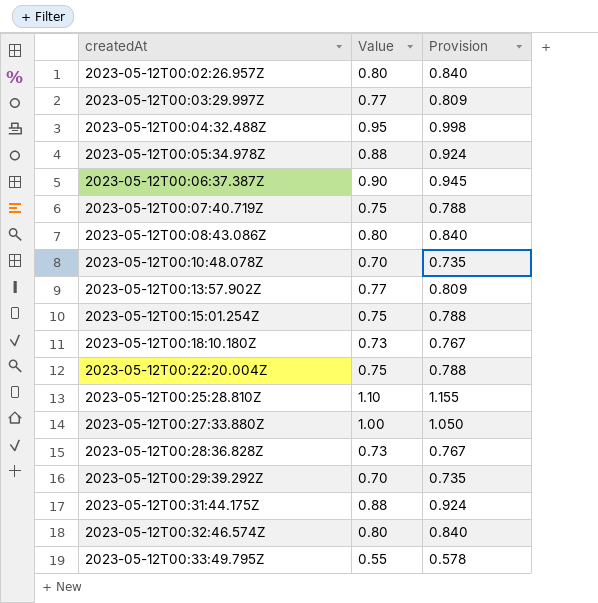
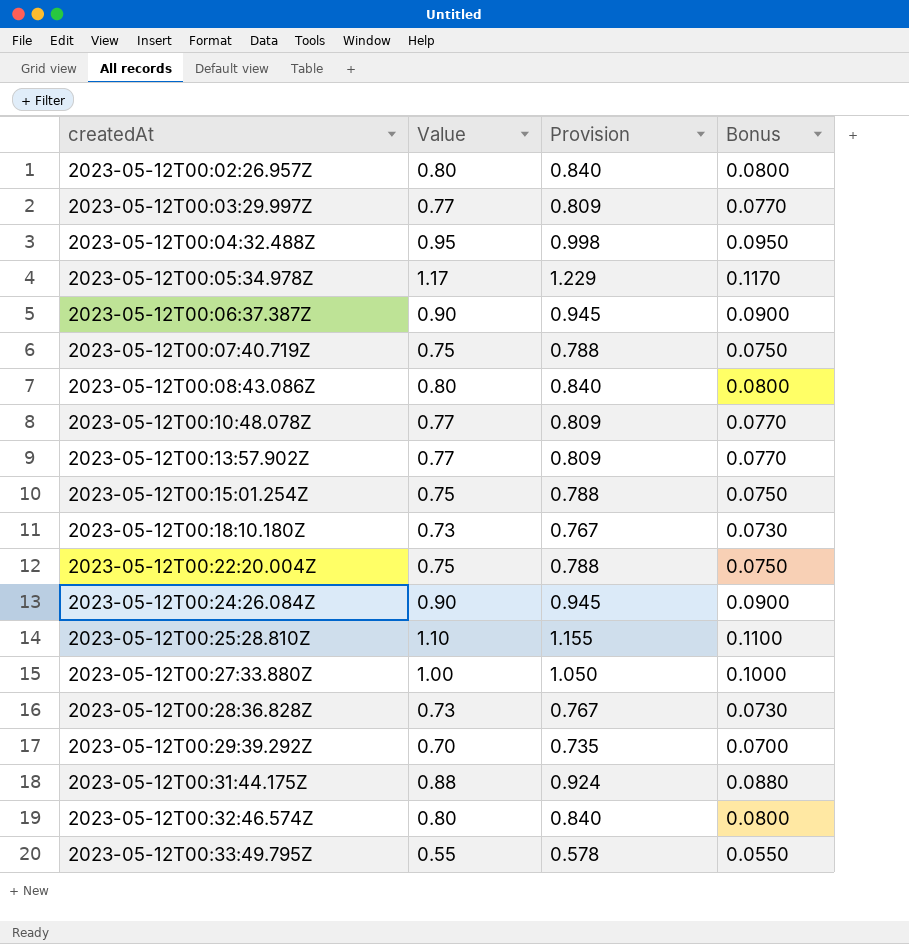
column Bonus | formula: none -> [Value] * 0.1
2023-05-12T00:05:34.978Z | Value: 0.88 -> 1.17
2023-05-12T00:05:34.978Z | Provision: 0.924 -> 1.229
2023-05-12T00:10:48.078Z | Value: 0.70 -> 0.77
2023-05-12T00:10:48.078Z | Provision: 0.735 -> 0.809
row 2023-05-12T00:24:26.084Z: none -> 0.90 | 0.945 | 0.0900

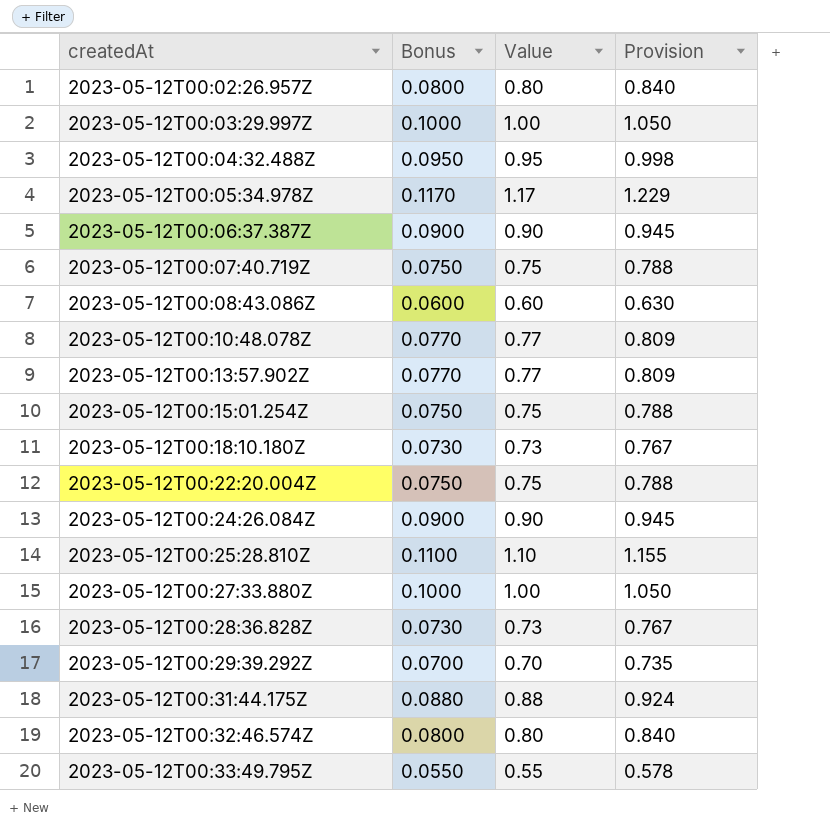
column Bonus | position: 4 -> 2
2023-05-12T00:03:29.997Z | Bonus: 0.0770 -> 0.1000
2023-05-12T00:03:29.997Z | Value: 0.77 -> 1.00
2023-05-12T00:03:29.997Z | Provision: 0.809 -> 1.050
2023-05-12T00:08:43.086Z | Bonus: 0.0800 -> 0.0600
2023-05-12T00:08:43.086Z | Value: 0.80 -> 0.60
2023-05-12T00:08:43.086Z | Provision: 0.840 -> 0.630

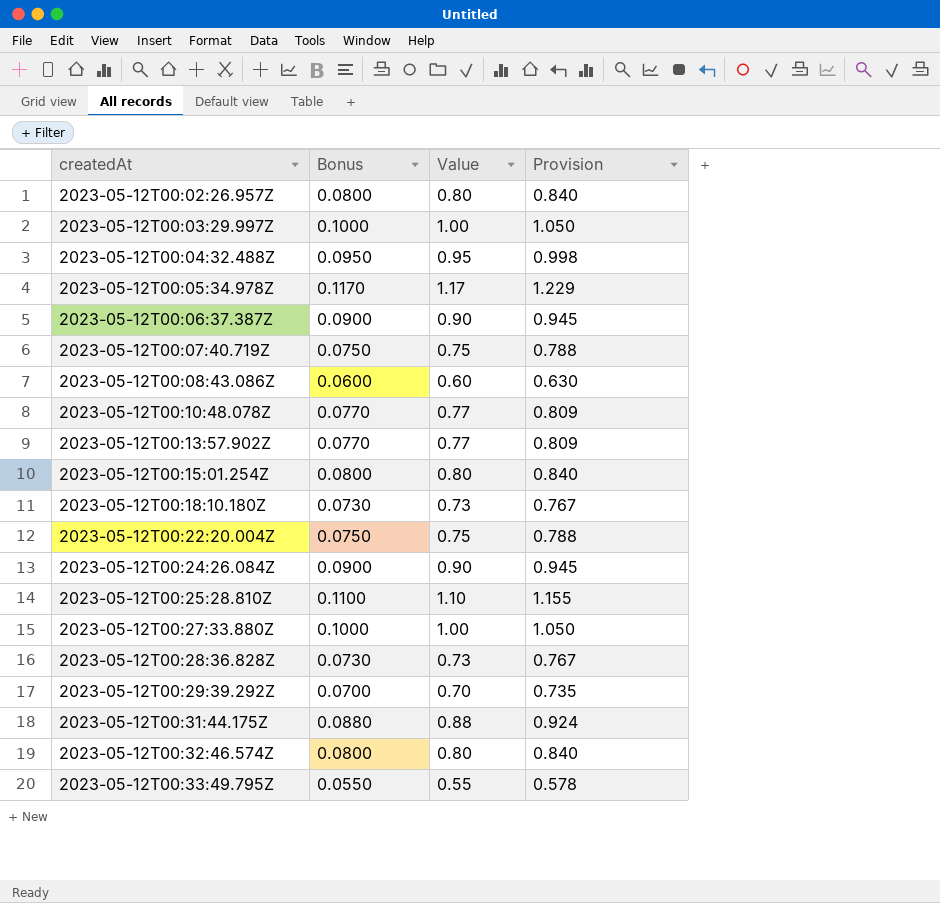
2023-05-12T00:15:01.254Z | Bonus: 0.0750 -> 0.0800
2023-05-12T00:15:01.254Z | Value: 0.75 -> 0.80
2023-05-12T00:15:01.254Z | Provision: 0.788 -> 0.840

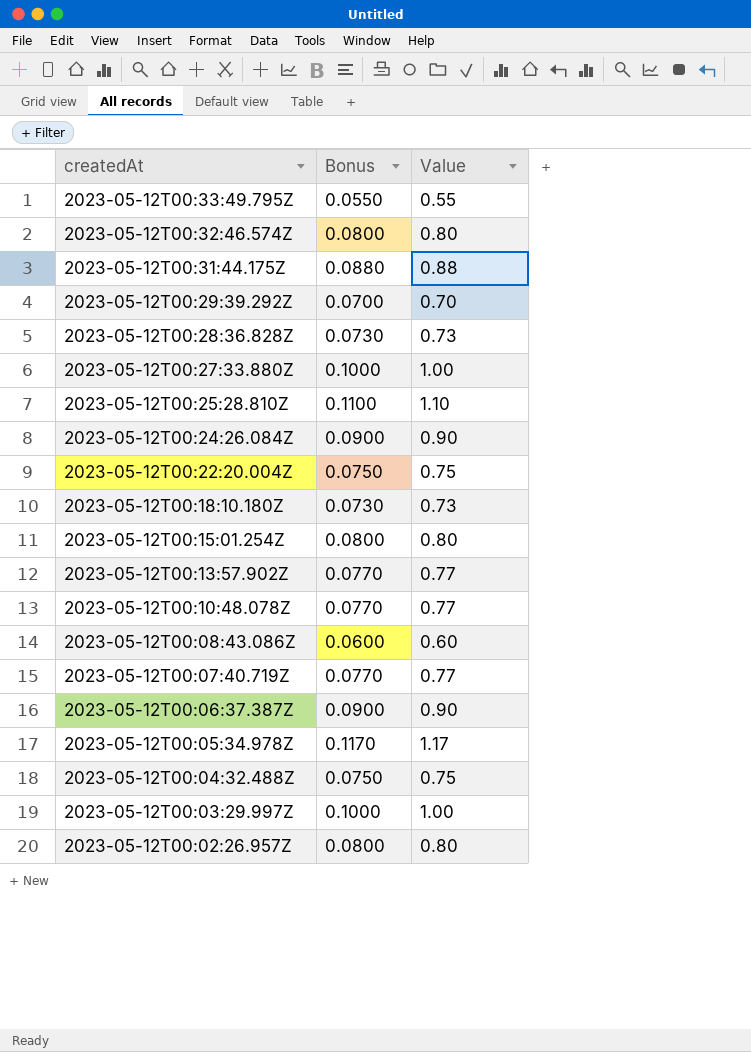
row order: createdAt ascending -> createdAt descending
column Provision | formula: [Value] * 1.05 -> none
2023-05-12T00:07:40.719Z | Bonus: 0.0750 -> 0.0770
2023-05-12T00:07:40.719Z | Value: 0.75 -> 0.77
2023-05-12T00:04:32.488Z | Bonus: 0.0950 -> 0.0750
2023-05-12T00:04:32.488Z | Value: 0.95 -> 0.75

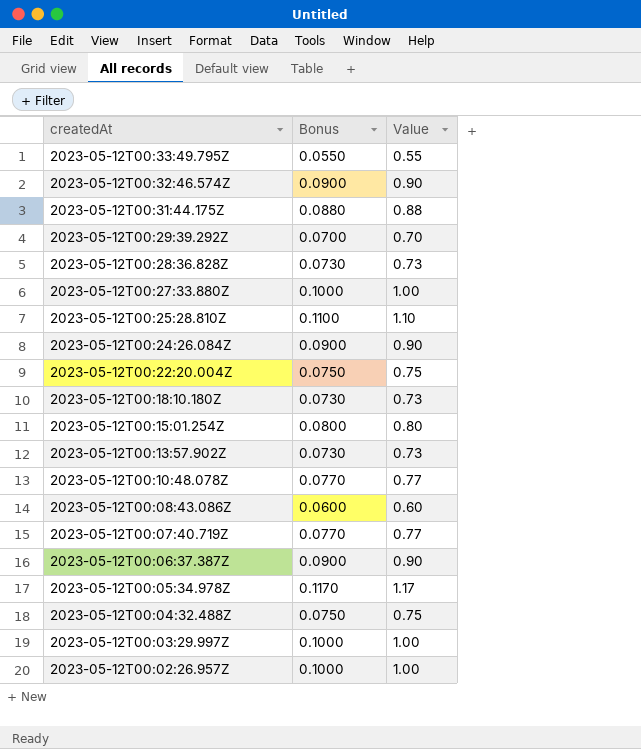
2023-05-12T00:32:46.574Z | Bonus: 0.0800 -> 0.0900
2023-05-12T00:32:46.574Z | Value: 0.80 -> 0.90
2023-05-12T00:13:57.902Z | Bonus: 0.0770 -> 0.0730
2023-05-12T00:13:57.902Z | Value: 0.77 -> 0.73
2023-05-12T00:02:26.957Z | Bonus: 0.0800 -> 0.1000
2023-05-12T00:02:26.957Z | Value: 0.80 -> 1.00

